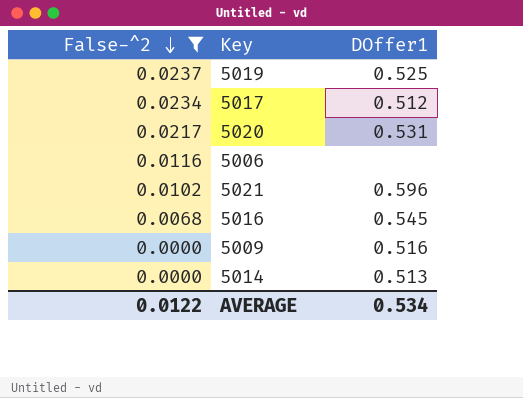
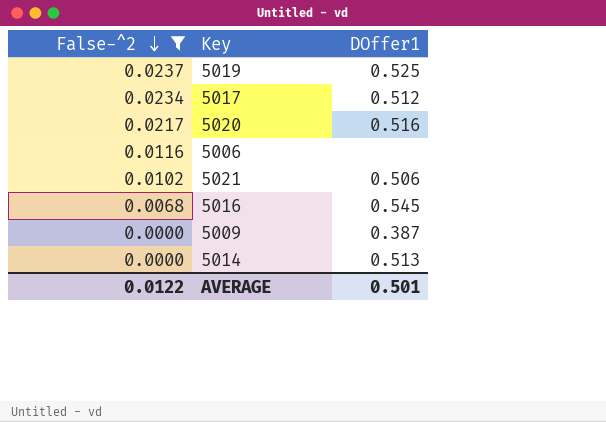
5020 | DOffer1: 0.531 -> 0.516
5021 | DOffer1: 0.596 -> 0.506
5009 | DOffer1: 0.516 -> 0.387
AVERAGE | DOffer1: 0.534 -> 0.501

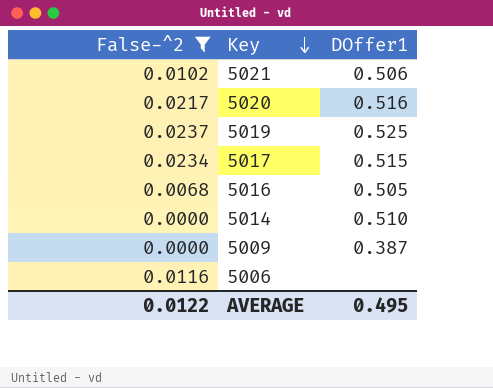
row order: False-^2 descending -> Key descending
5017 | DOffer1: 0.512 -> 0.515
5016 | DOffer1: 0.545 -> 0.505
5014 | DOffer1: 0.513 -> 0.510
AVERAGE | DOffer1: 0.501 -> 0.495

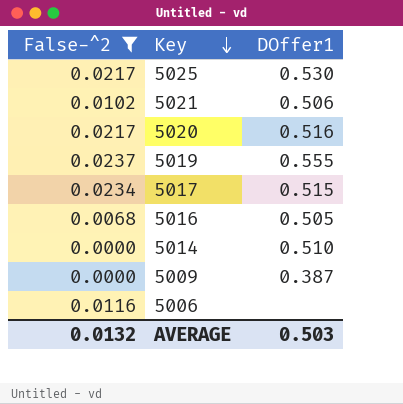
row 5025: none -> 0.0217 | 0.530
5019 | DOffer1: 0.525 -> 0.555
AVERAGE | False-^2: 0.0122 -> 0.0132
AVERAGE | DOffer1: 0.495 -> 0.503

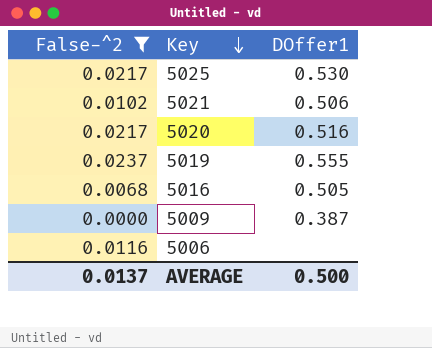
row 5017: 0.0234 | 0.515 -> none
row 5014: 0.0000 | 0.510 -> none
AVERAGE | False-^2: 0.0132 -> 0.0137
AVERAGE | DOffer1: 0.503 -> 0.500

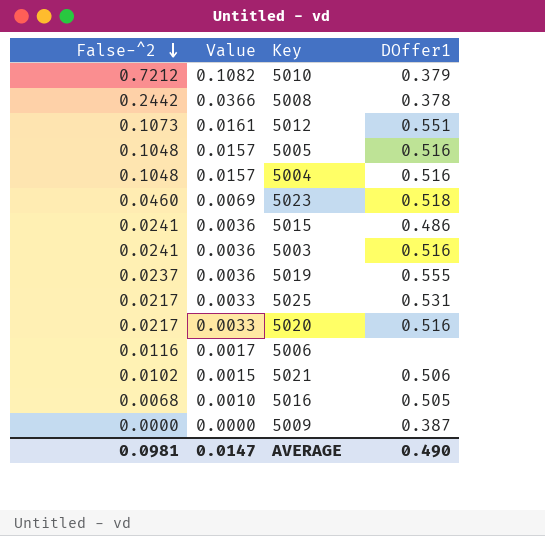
filter: False-^2 <= 0.0237 -> none
row order: Key descending -> False-^2 descending
column Value | formula: none -> [False-^2] * 0.15
5025 | DOffer1: 0.530 -> 0.531
AVERAGE | False-^2: 0.0137 -> 0.0981
AVERAGE | DOffer1: 0.500 -> 0.490

